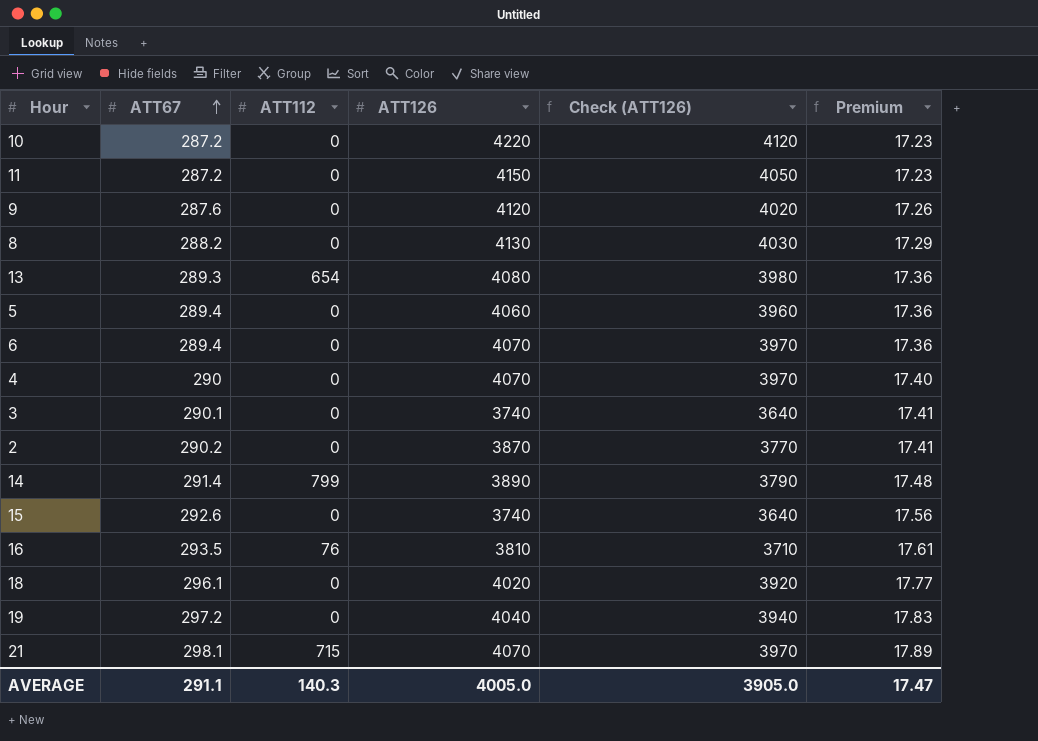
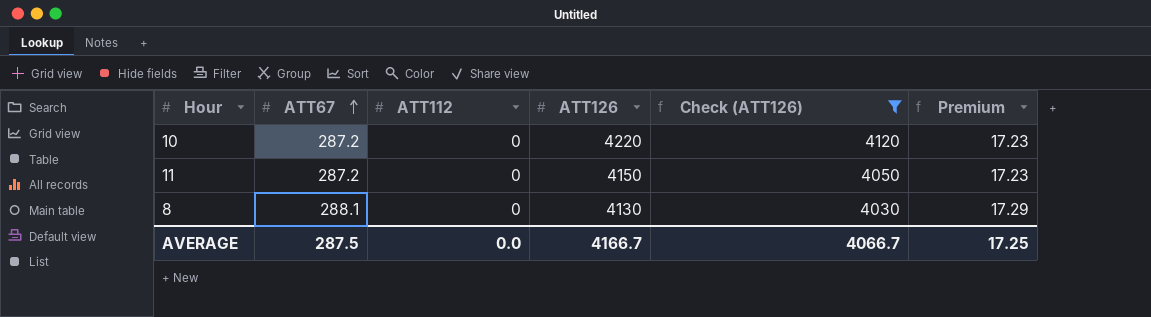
filter: none -> Check (ATT126) >= 4030
8 | ATT67: 288.2 -> 288.1
AVERAGE | ATT67: 291.1 -> 287.5
AVERAGE | ATT112: 140.3 -> 0.0
AVERAGE | ATT126: 4005.0 -> 4166.7
AVERAGE | Check (ATT126): 3905.0 -> 4066.7
AVERAGE | Premium: 17.47 -> 17.25

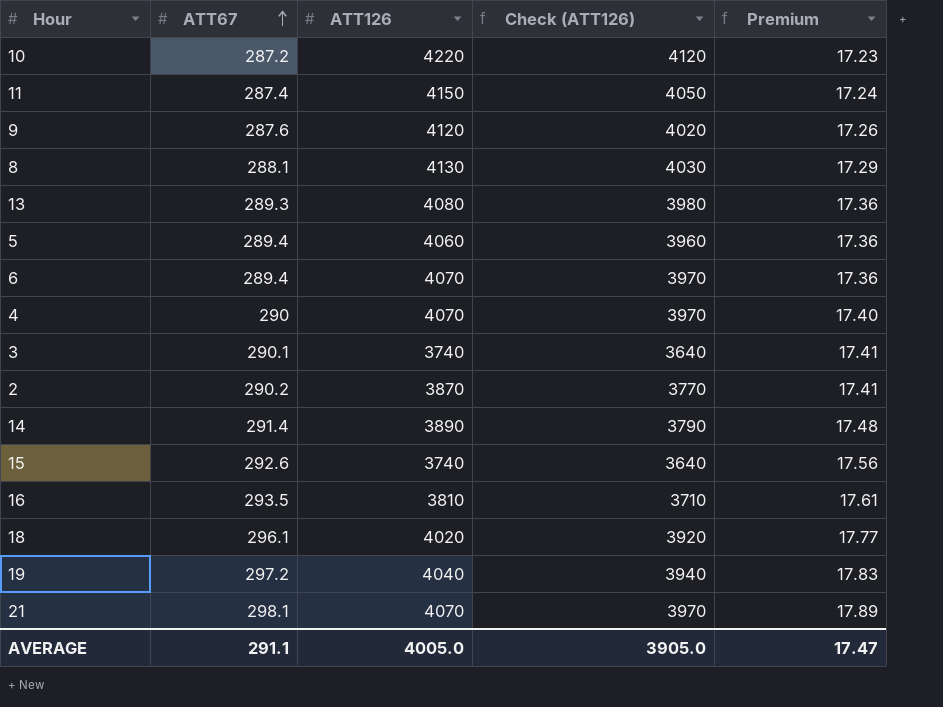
filter: Check (ATT126) >= 4030 -> none
column ATT112 | position: 3 -> none
11 | ATT67: 287.2 -> 287.4
11 | Premium: 17.23 -> 17.24
AVERAGE | ATT67: 287.5 -> 291.1
AVERAGE | ATT126: 4166.7 -> 4005.0
AVERAGE | Check (ATT126): 4066.7 -> 3905.0
AVERAGE | Premium: 17.25 -> 17.47

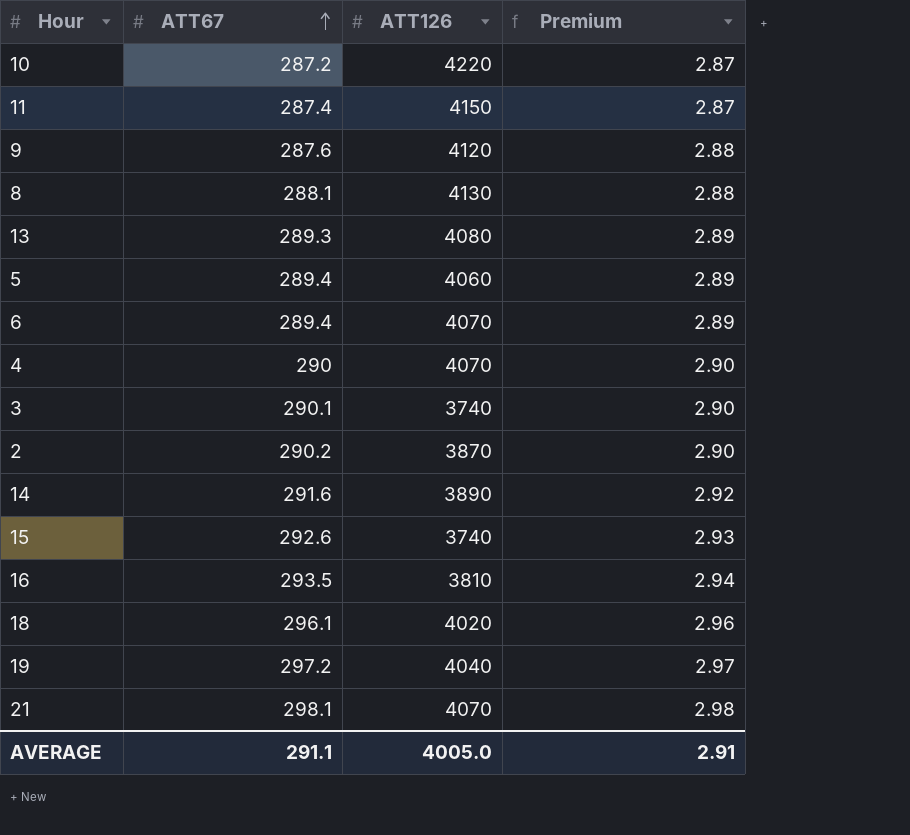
column Check (ATT126) | formula: [ATT126] - 100 -> none
column Premium | formula: [ATT67] * 0.06 -> [ATT67] * 0.01
14 | ATT67: 291.4 -> 291.6
AVERAGE | Premium: 17.47 -> 2.91

